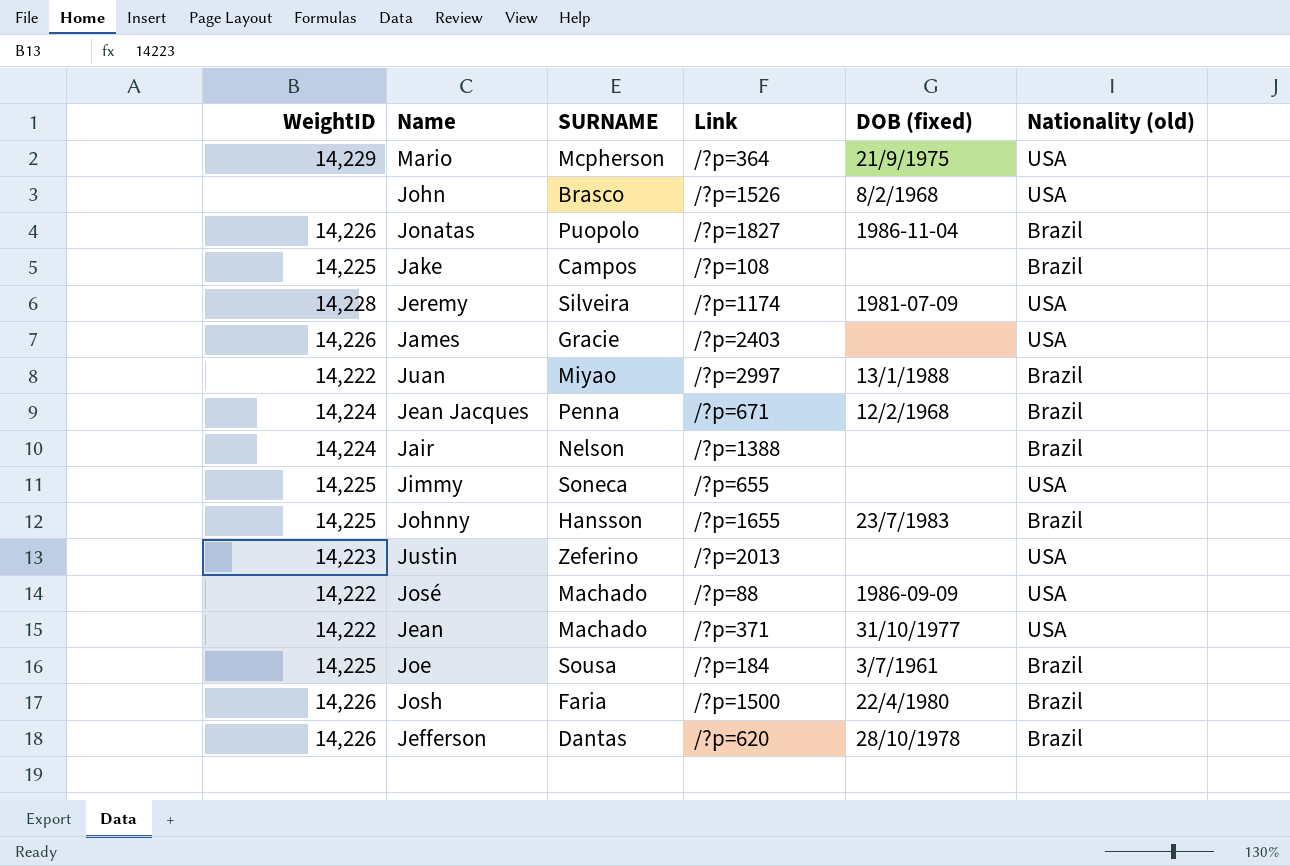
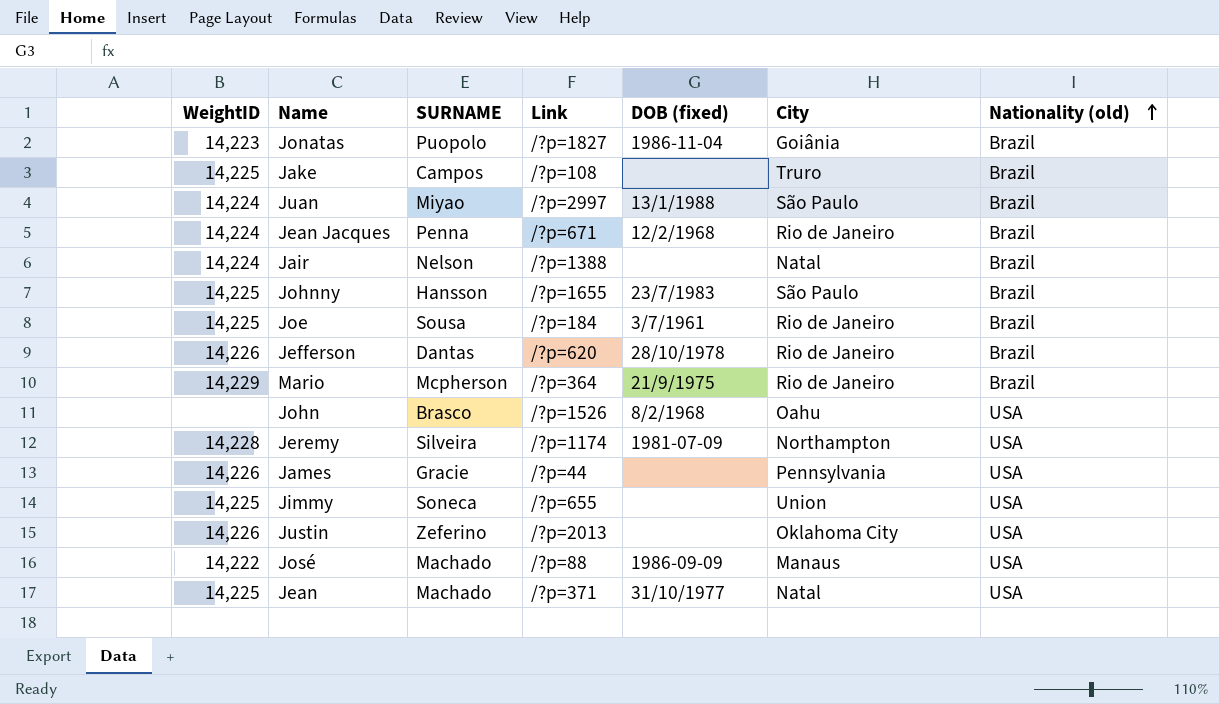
row order: none -> Nationality (old) ascending
column City | position: none -> 6
row Josh: 14,226 | Faria | /?p=1500 | 22/4/1980 | Brazil -> none
Jonatas | WeightID: 14,226 -> 14,223
Juan | WeightID: 14,222 -> 14,224
Mario | Nationality (old): USA -> Brazil
James | Link: /?p=2403 -> /?p=44
Justin | WeightID: 14,223 -> 14,226
Jean | WeightID: 14,222 -> 14,225

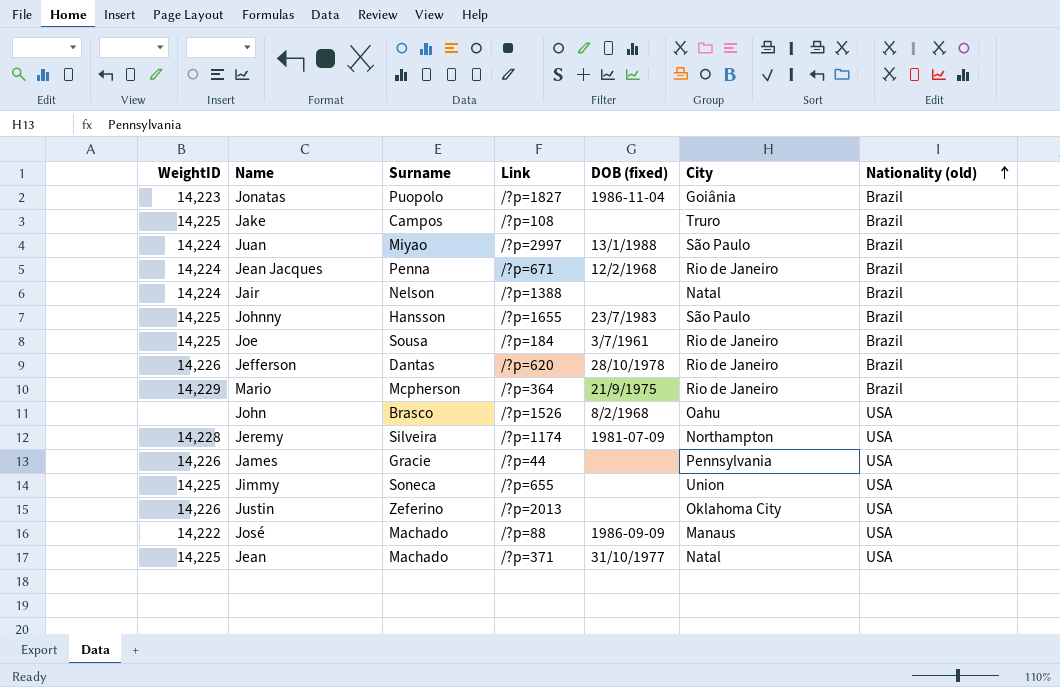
column name: SURNAME -> Surname

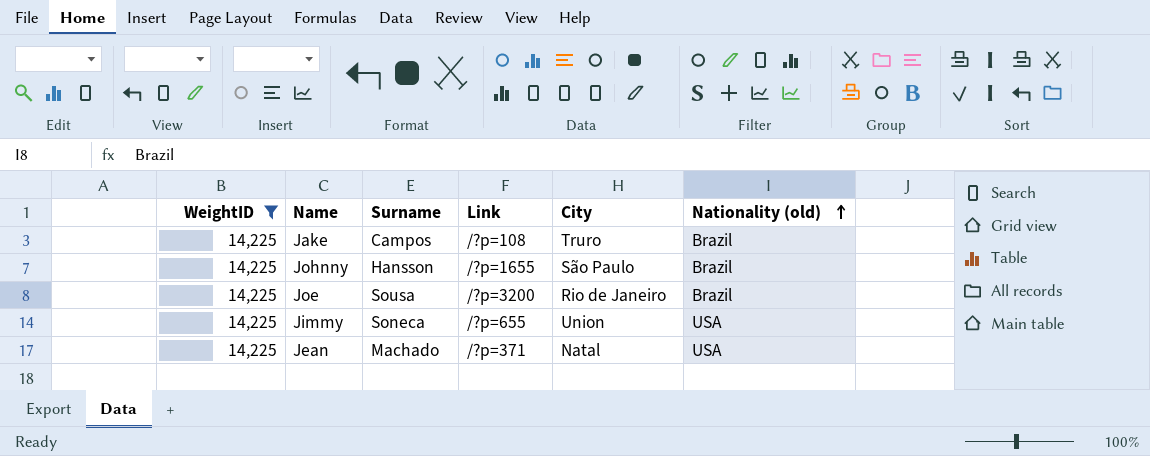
filter: none -> WeightID = 14,225
column DOB (fixed) | position: 5 -> none
Joe | Link: /?p=184 -> /?p=3200

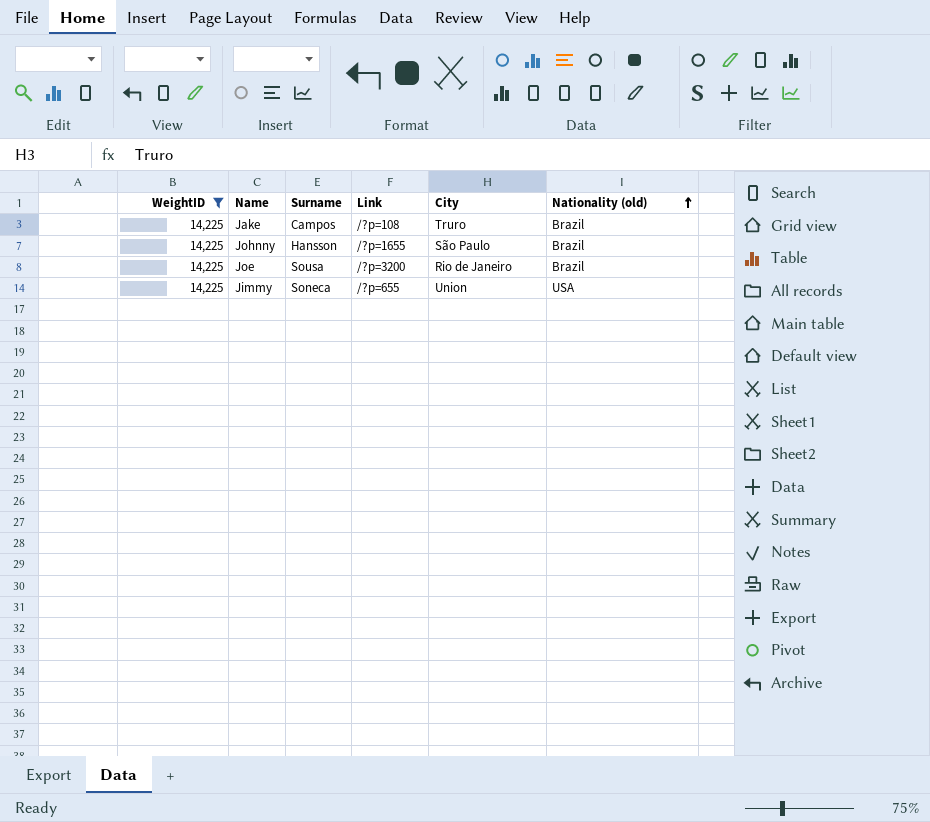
row Jean: 14,225 | Machado | /?p=371 | Natal | USA -> none

